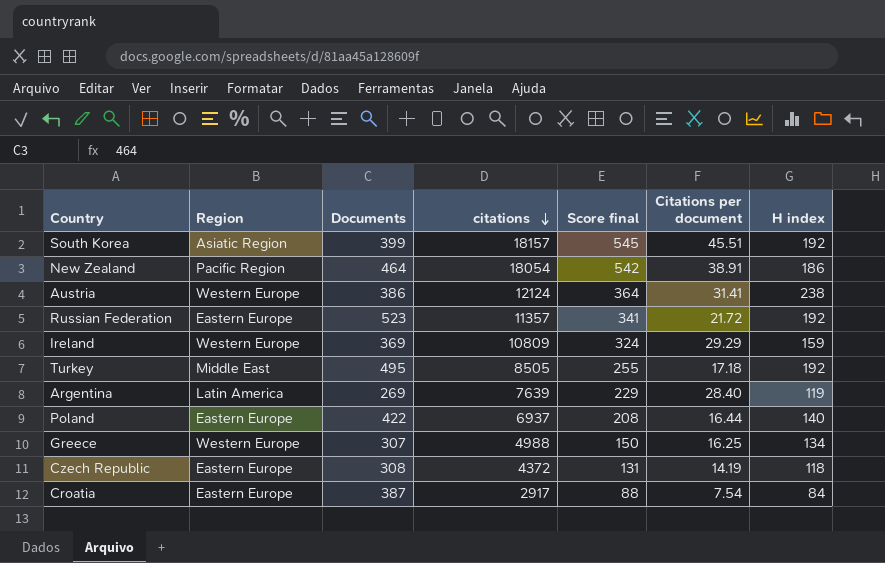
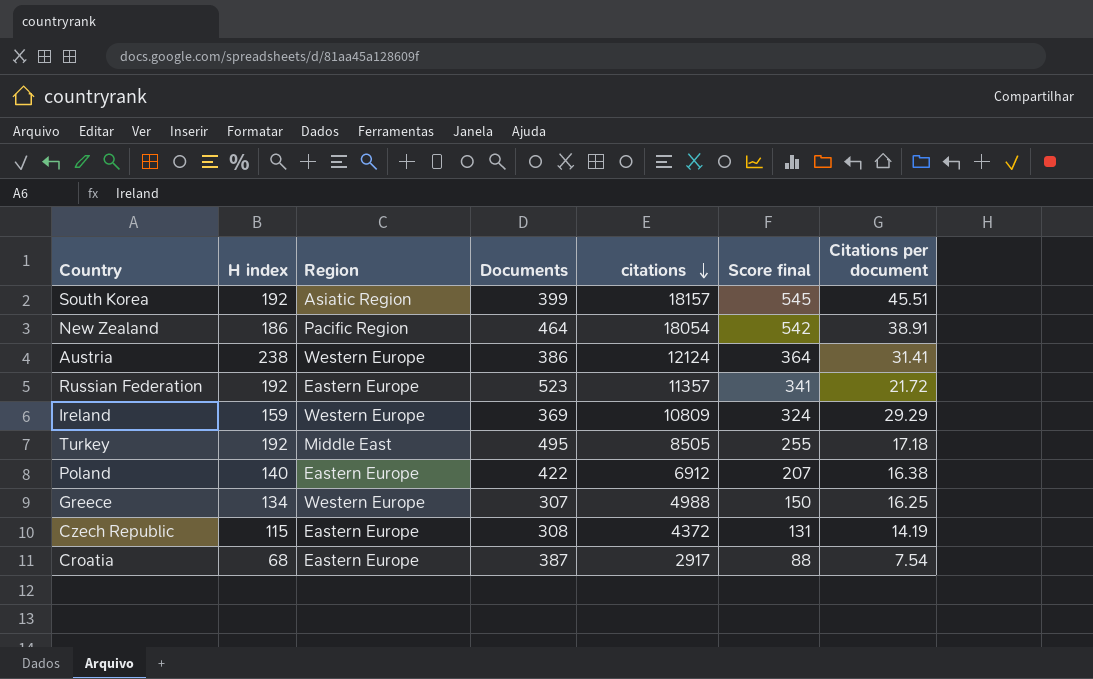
column H index | position: 7 -> 2
row Argentina: Latin America | 269 | 7639 | 229 | 28.40 | 119 -> none
Poland | citations: 6937 -> 6912
Poland | Score final: 208 -> 207
Poland | Citations per document: 16.44 -> 16.38
Czech Republic | H index: 118 -> 115
Croatia | H index: 84 -> 68

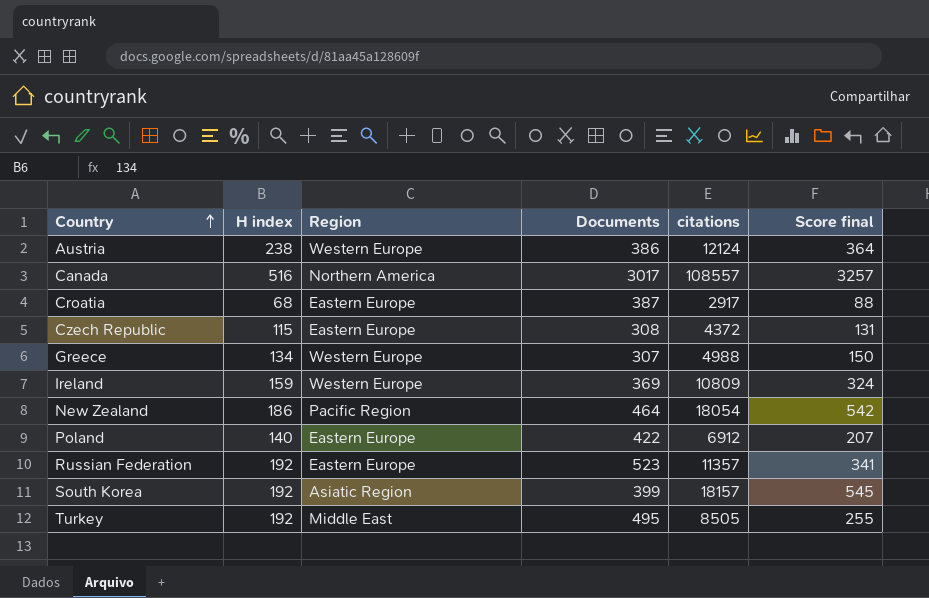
row order: citations descending -> Country ascending
column Citations per document | formula: [citations] / [Documents] -> none
row Canada: none -> 516 | Northern America | 3017 | 108557 | 3257

